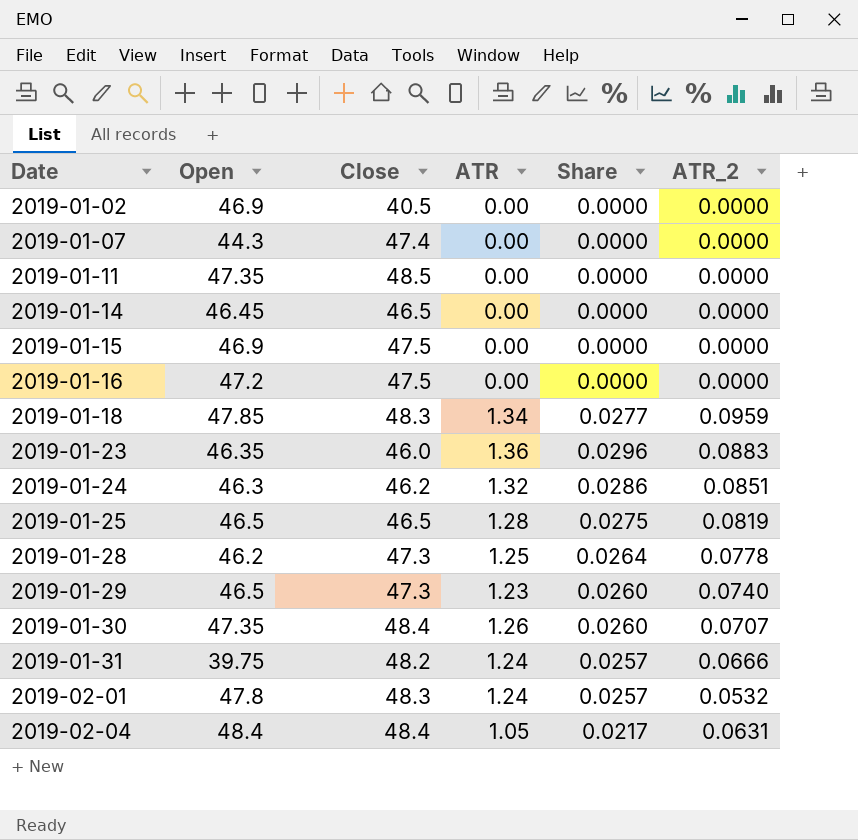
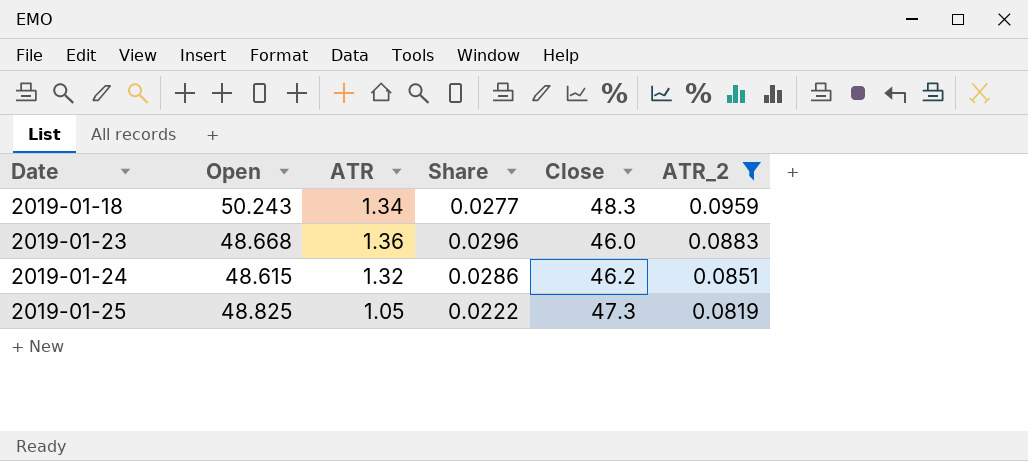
filter: none -> ATR_2 >= 0.0819
column Close | position: 3 -> 5
2019-01-18 | Open: 47.85 -> 50.243
2019-01-23 | Open: 46.35 -> 48.668
2019-01-24 | Open: 46.3 -> 48.615
2019-01-25 | Open: 46.5 -> 48.825
2019-01-25 | ATR: 1.28 -> 1.05
2019-01-25 | Share: 0.0275 -> 0.0222
2019-01-25 | Close: 46.5 -> 47.3

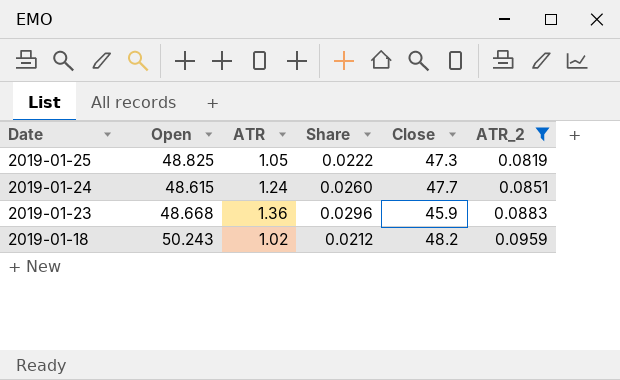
row order: Date ascending -> Date descending
2019-01-24 | ATR: 1.32 -> 1.24
2019-01-24 | Share: 0.0286 -> 0.0260
2019-01-24 | Close: 46.2 -> 47.7
2019-01-23 | Close: 46.0 -> 45.9
2019-01-18 | ATR: 1.34 -> 1.02
2019-01-18 | Share: 0.0277 -> 0.0212
2019-01-18 | Close: 48.3 -> 48.2

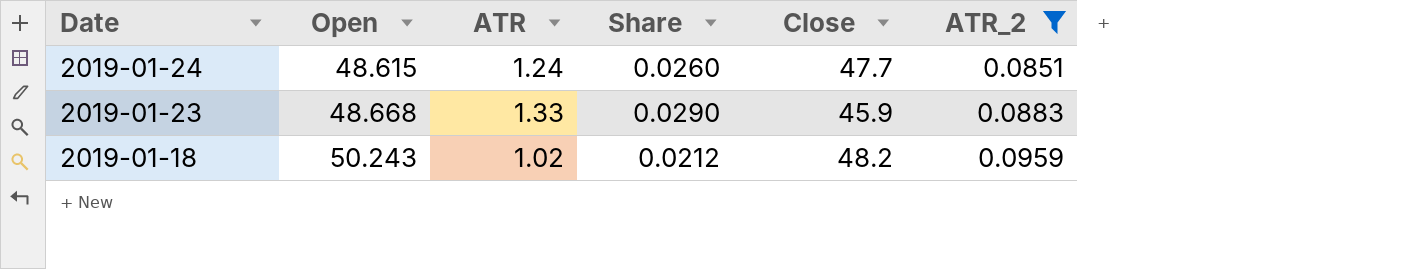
row 2019-01-25: 48.825 | 1.05 | 0.0222 | 47.3 | 0.0819 -> none
2019-01-23 | ATR: 1.36 -> 1.33
2019-01-23 | Share: 0.0296 -> 0.0290

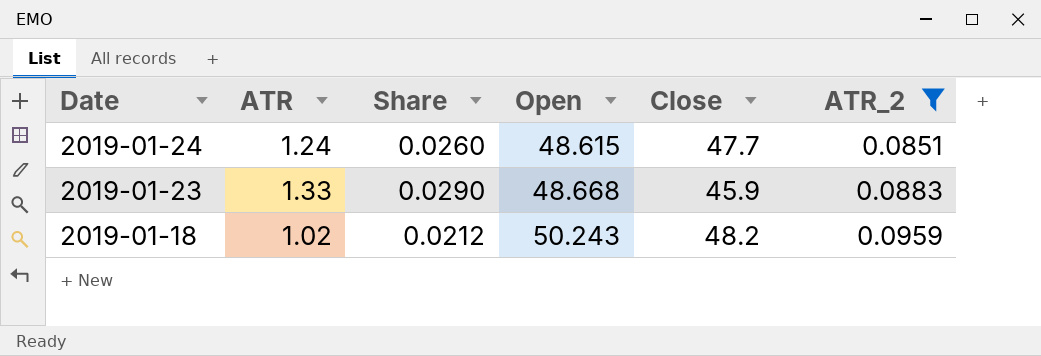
column Open | position: 2 -> 4

